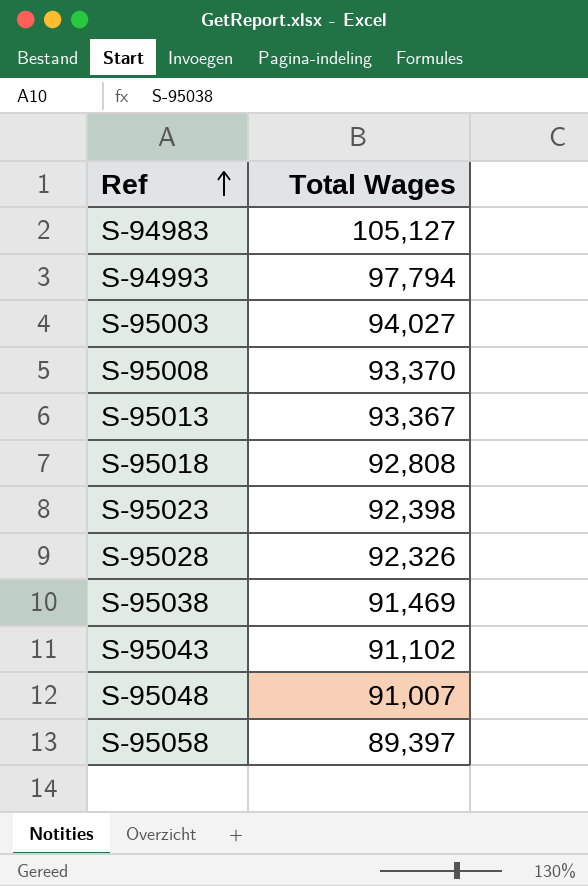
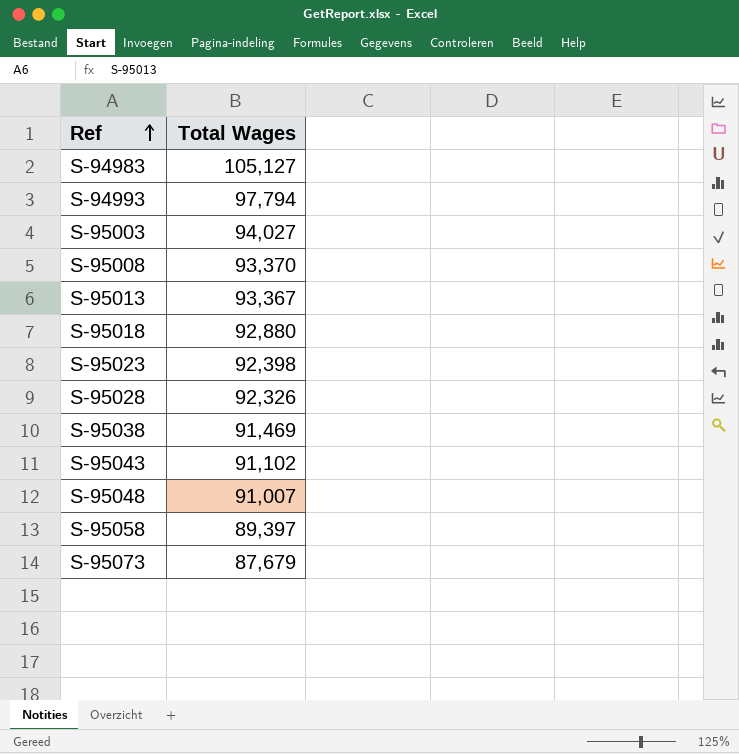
S-95018 | Total Wages: 92,808 -> 92,880
row S-95073: none -> 87,679

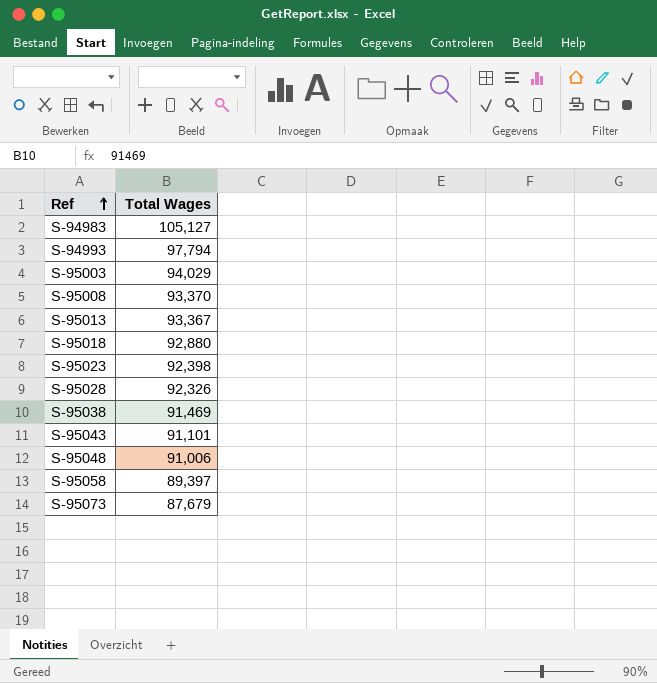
S-95003 | Total Wages: 94,027 -> 94,029
S-95043 | Total Wages: 91,102 -> 91,101
S-95048 | Total Wages: 91,007 -> 91,006

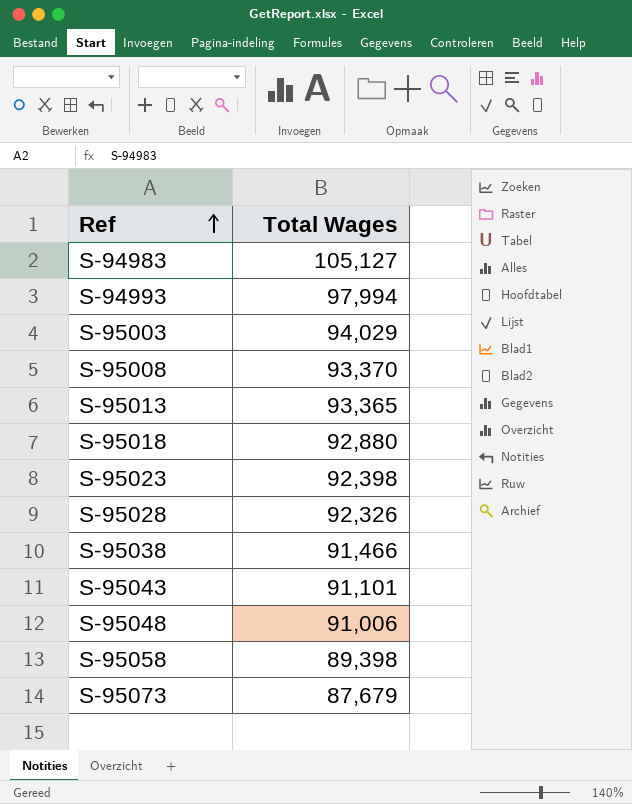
S-94993 | Total Wages: 97,794 -> 97,994
S-95013 | Total Wages: 93,367 -> 93,365
S-95038 | Total Wages: 91,469 -> 91,466
S-95058 | Total Wages: 89,397 -> 89,398

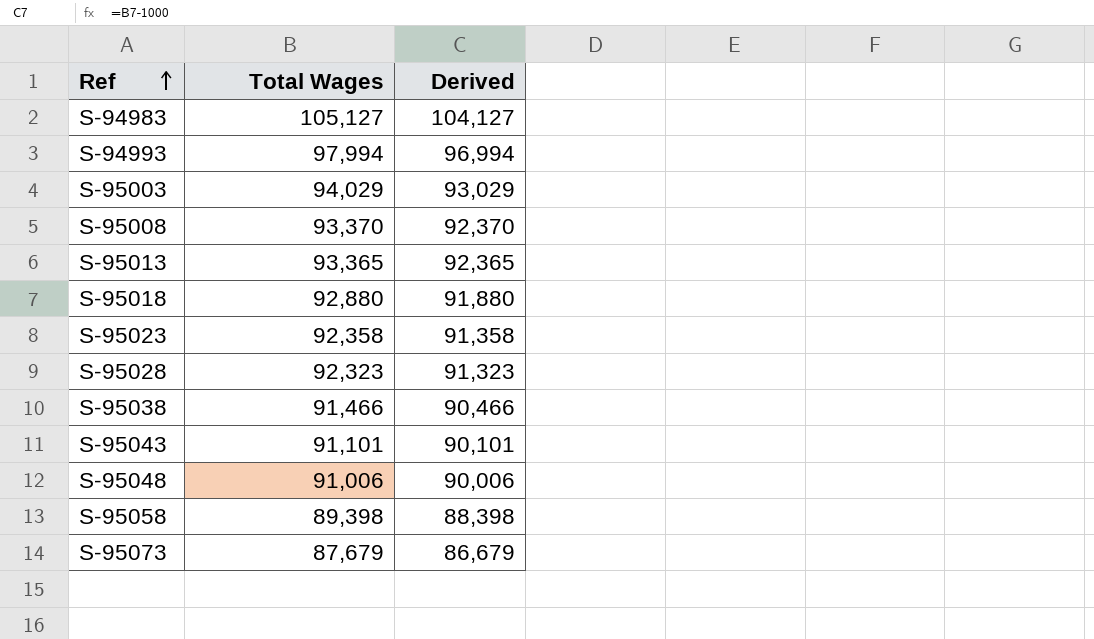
column Derived | formula: none -> [Total Wages] - 1000
S-95023 | Total Wages: 92,398 -> 92,358
S-95028 | Total Wages: 92,326 -> 92,323

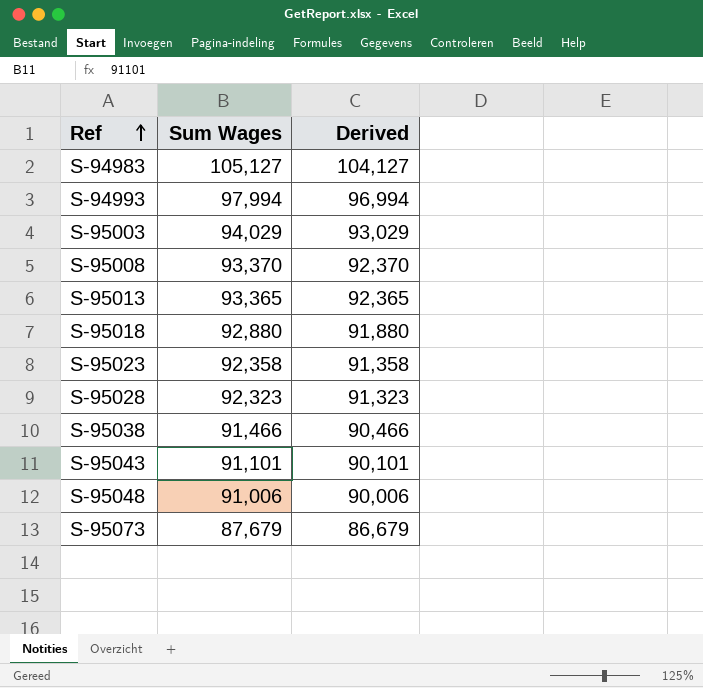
column name: Total Wages -> Sum Wages
row S-95058: 89,398 | 88,398 -> none

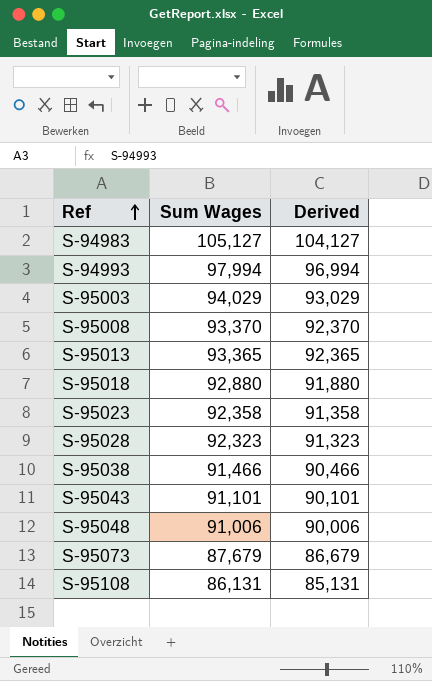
row S-95108: none -> 86,131 | 85,131

